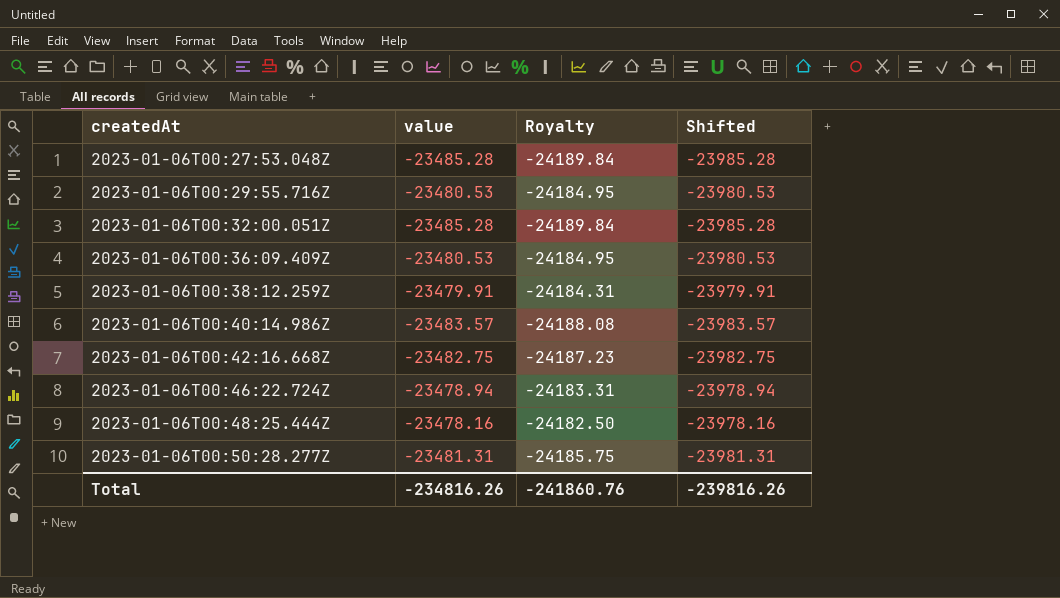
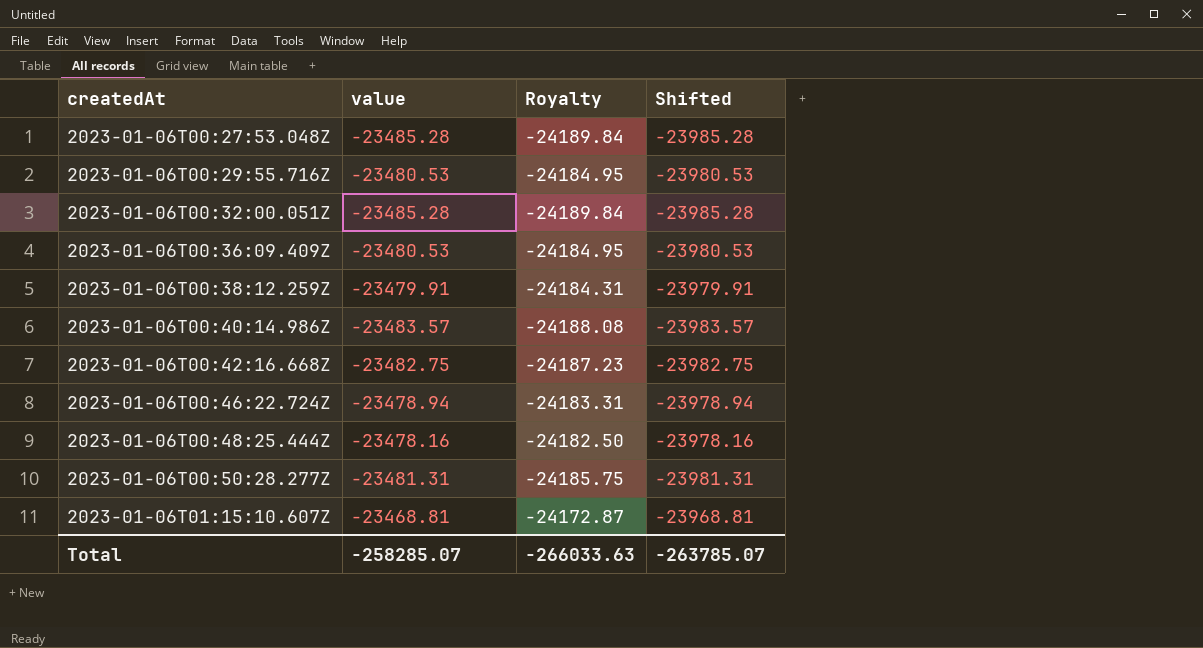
row 2023-01-06T01:15:10.607Z: none -> -23468.81 | -24172.87 | -23968.81
Total | value: -234816.26 -> -258285.07
Total | Royalty: -241860.76 -> -266033.63
Total | Shifted: -239816.26 -> -263785.07

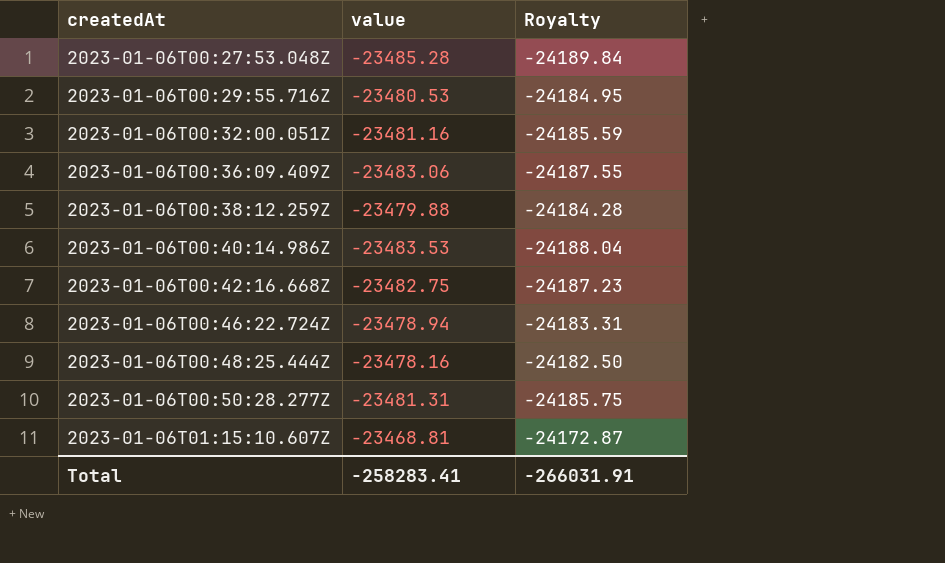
column Shifted | formula: [value] - 500 -> none
2023-01-06T00:32:00.051Z | value: -23485.28 -> -23481.16
2023-01-06T00:32:00.051Z | Royalty: -24189.84 -> -24185.59
2023-01-06T00:36:09.409Z | value: -23480.53 -> -23483.06
2023-01-06T00:36:09.409Z | Royalty: -24184.95 -> -24187.55
2023-01-06T00:38:12.259Z | value: -23479.91 -> -23479.88
2023-01-06T00:38:12.259Z | Royalty: -24184.31 -> -24184.28
2023-01-06T00:40:14.986Z | value: -23483.57 -> -23483.53
2023-01-06T00:40:14.986Z | Royalty: -24188.08 -> -24188.04
Total | value: -258285.07 -> -258283.41
Total | Royalty: -266033.63 -> -266031.91

